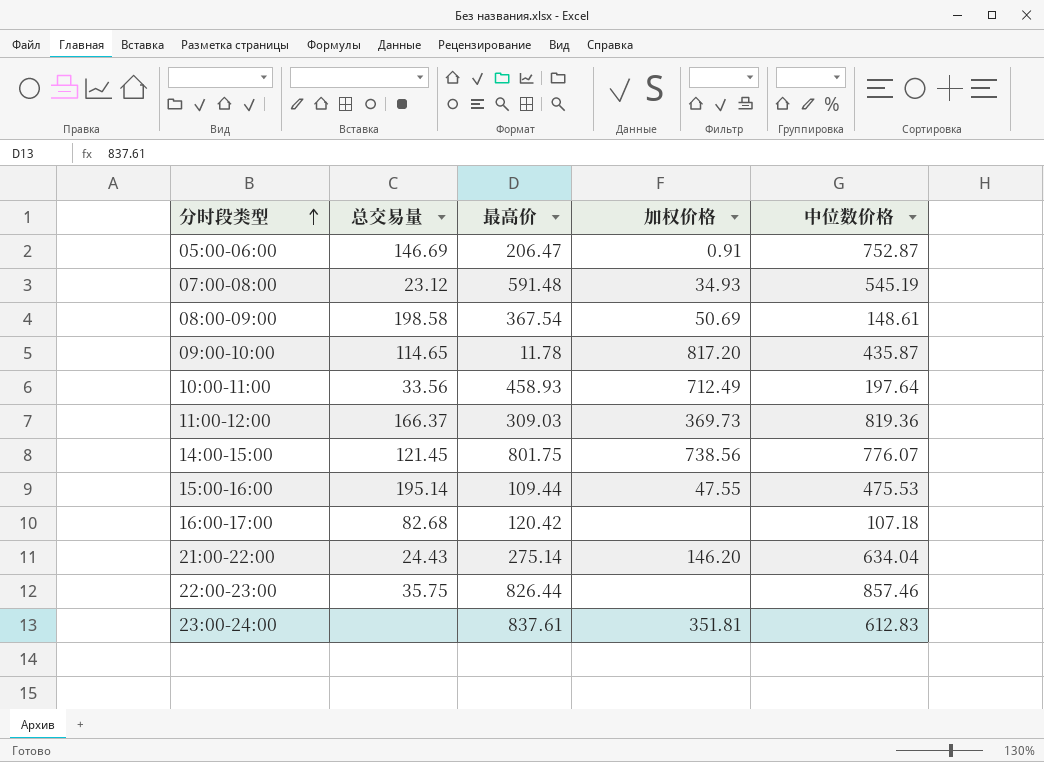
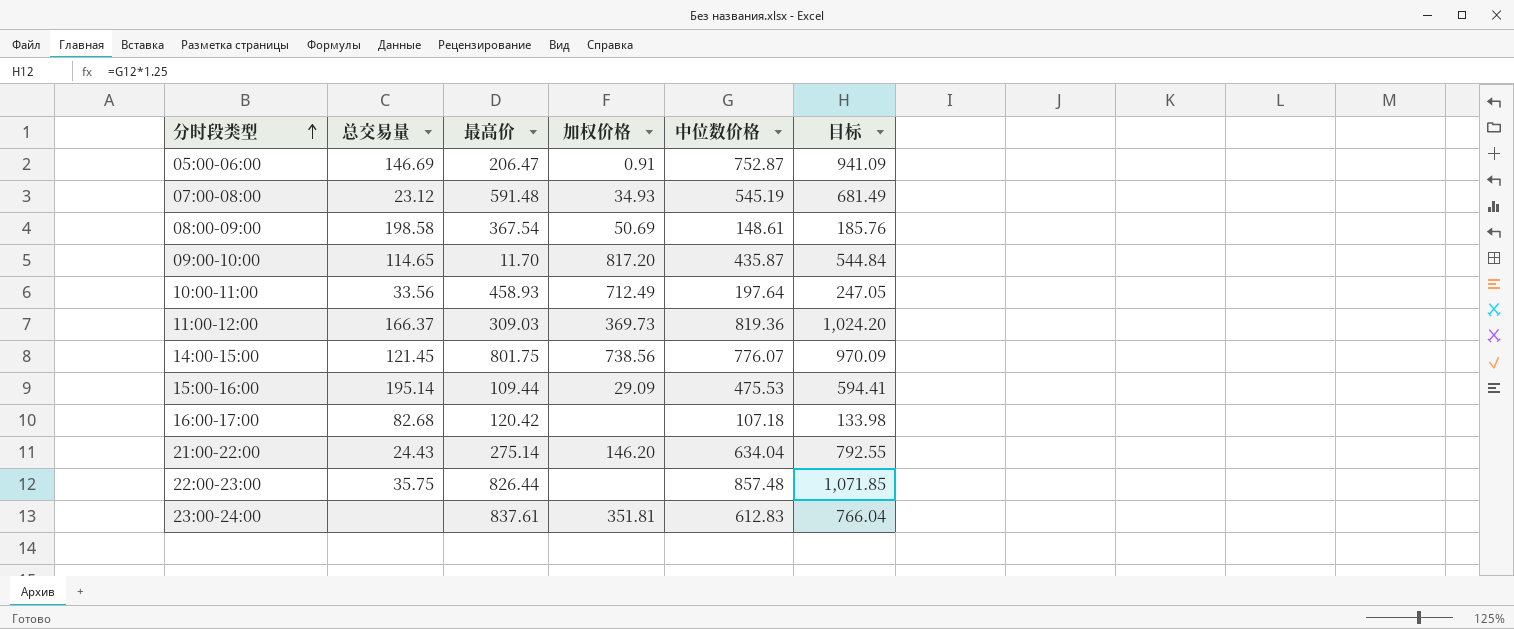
column 目标 | formula: none -> [中位数价格] * 1.25
09:00-10:00 | 最高价: 11.78 -> 11.70
15:00-16:00 | 加权价格: 47.55 -> 29.09
22:00-23:00 | 中位数价格: 857.46 -> 857.48

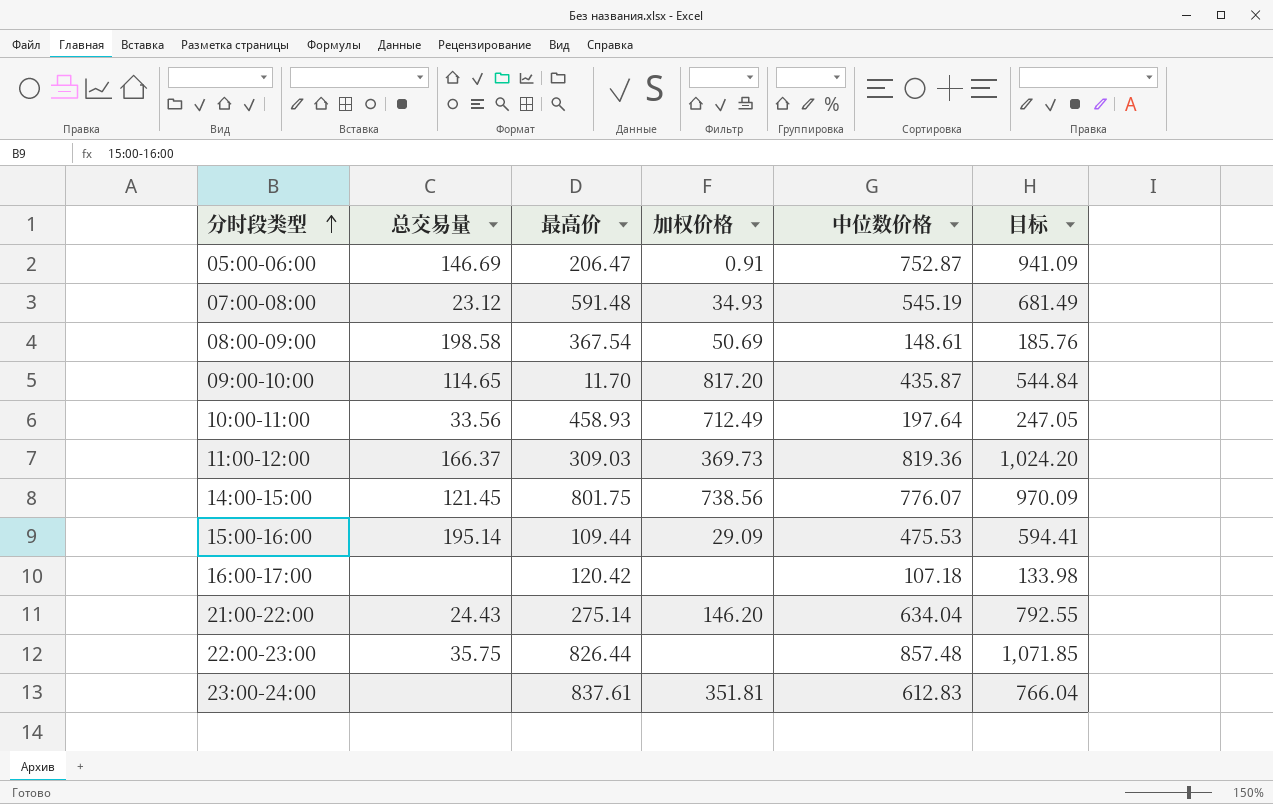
16:00-17:00 | 总交易量: 82.68 -> none

